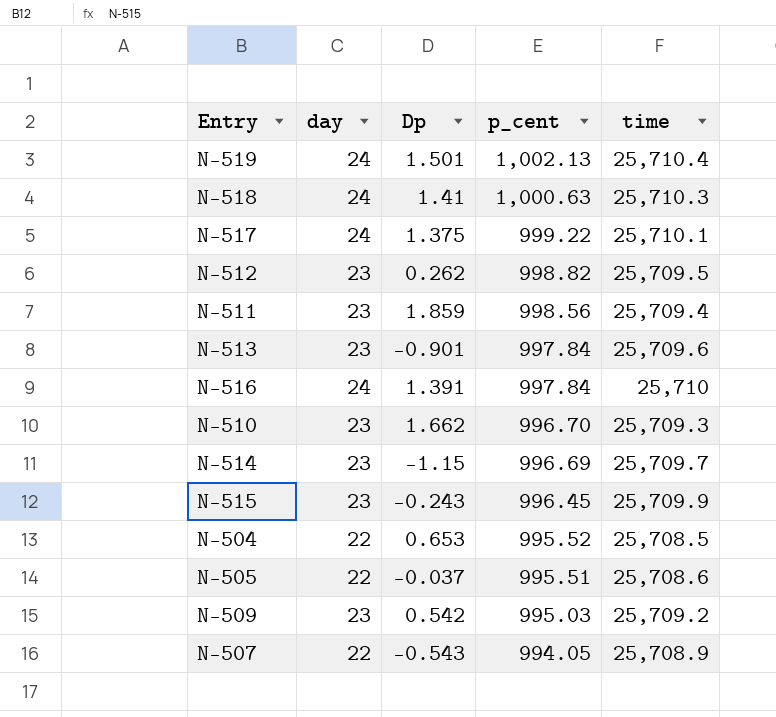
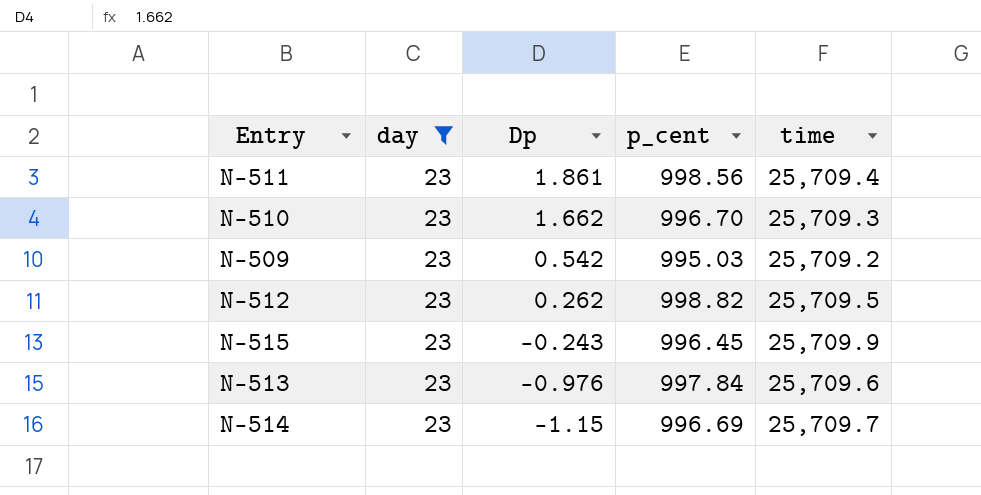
filter: none -> day = 23
row order: p_cent descending -> Dp descending
N-511 | Dp: 1.859 -> 1.861
N-513 | Dp: -0.901 -> -0.976

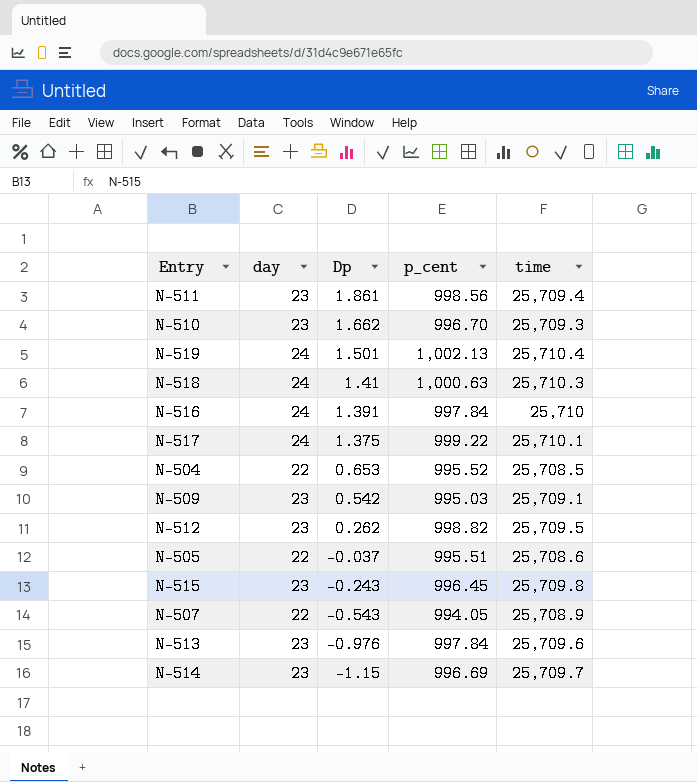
filter: day = 23 -> none
N-509 | time: 25,709.2 -> 25,709.1
N-515 | time: 25,709.9 -> 25,709.8

